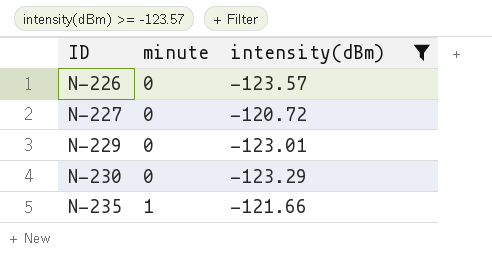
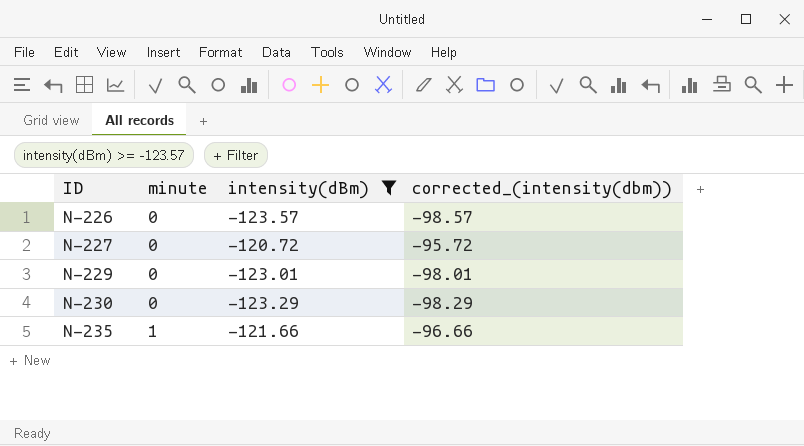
column corrected_(intensity(dbm)) | formula: none -> [intensity(dBm)] + 25

